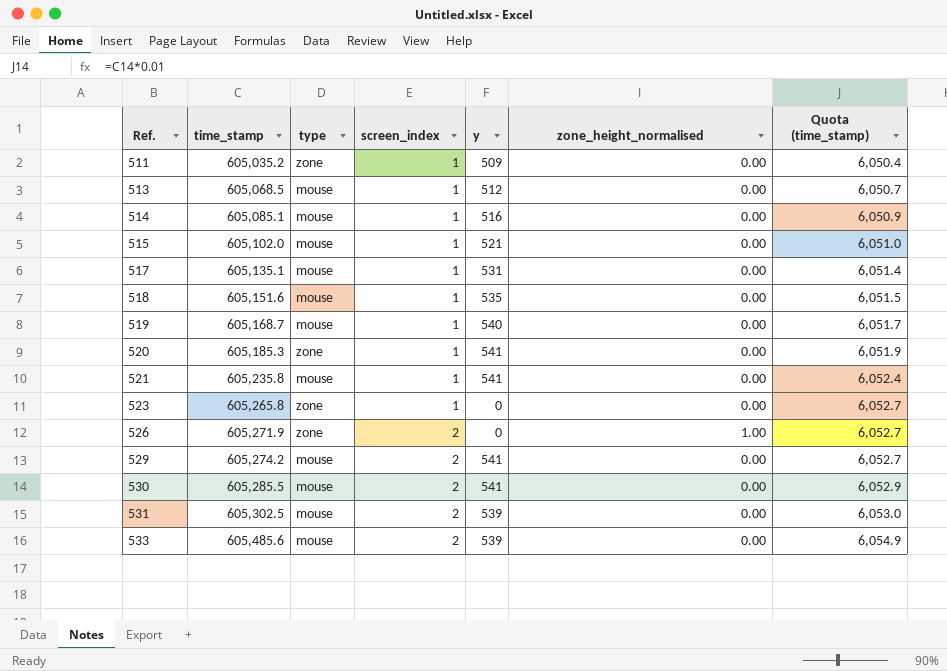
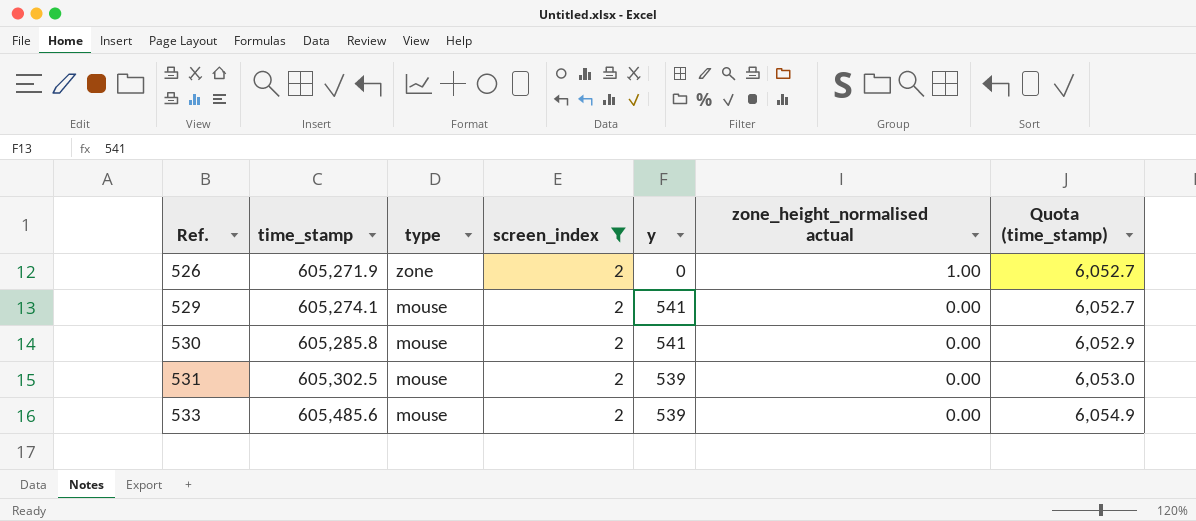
filter: none -> screen_index = 2
column name: zone_height_normalised -> zone_height_normalised actual
529 | time_stamp: 605,274.2 -> 605,274.1
530 | time_stamp: 605,285.5 -> 605,285.8

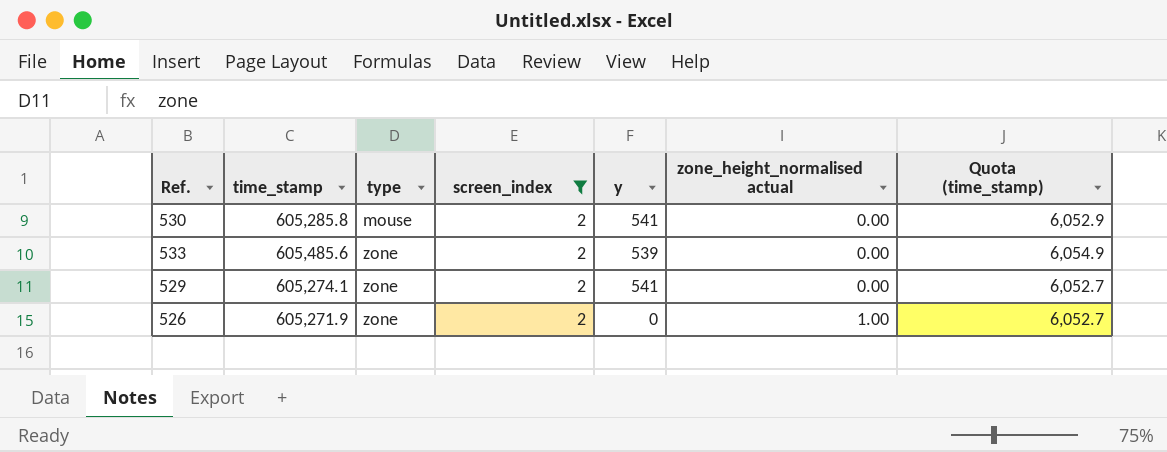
row order: Ref. ascending -> type ascending
row 531: 605,302.5 | mouse | 2 | 539 | 0.00 | 6,053.0 -> none
533 | type: mouse -> zone
529 | type: mouse -> zone

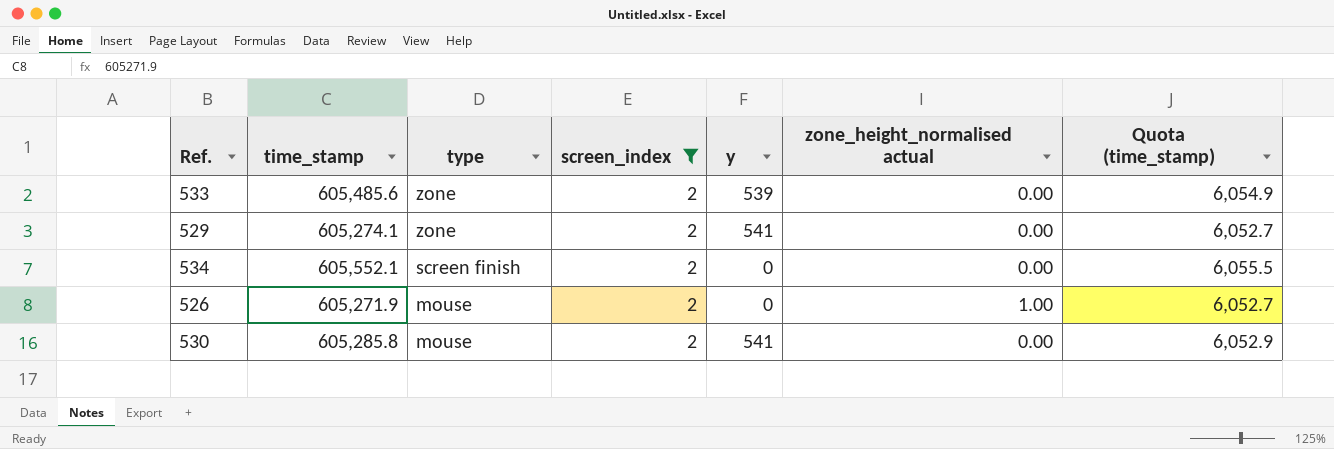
row order: type ascending -> type descending
row 534: none -> 605,552.1 | screen finish | 2 | 0 | 0.00 | 6,055.5
526 | type: zone -> mouse

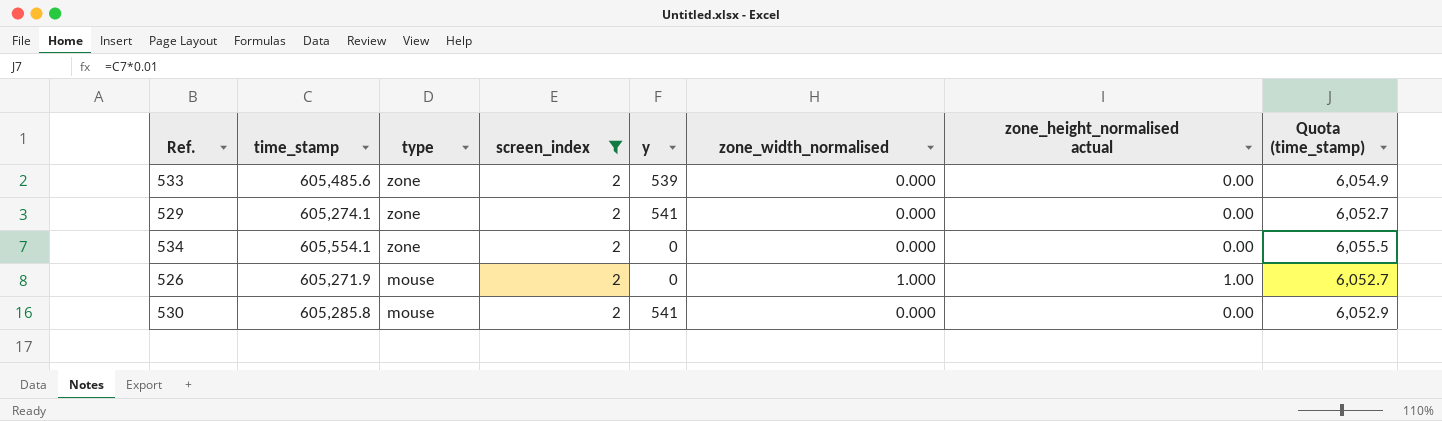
column zone_width_normalised | position: none -> 6
534 | time_stamp: 605,552.1 -> 605,554.1
534 | type: screen finish -> zone

